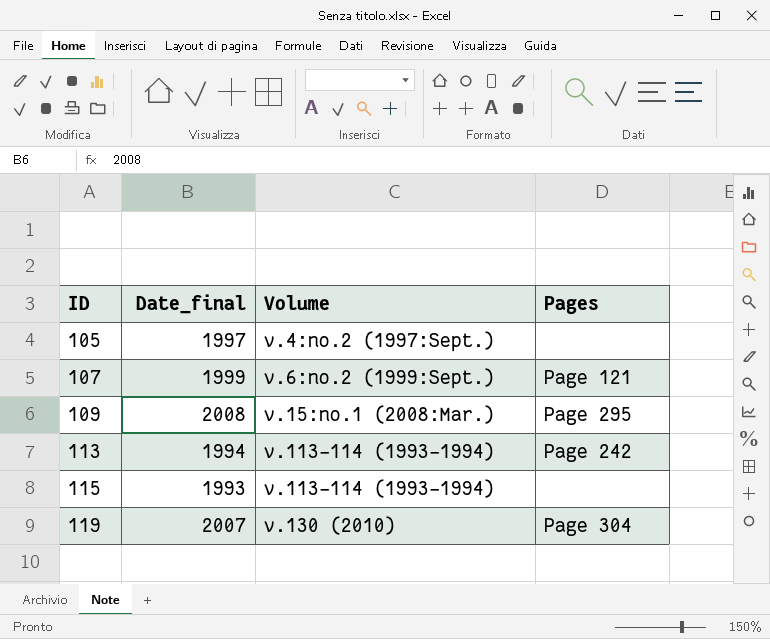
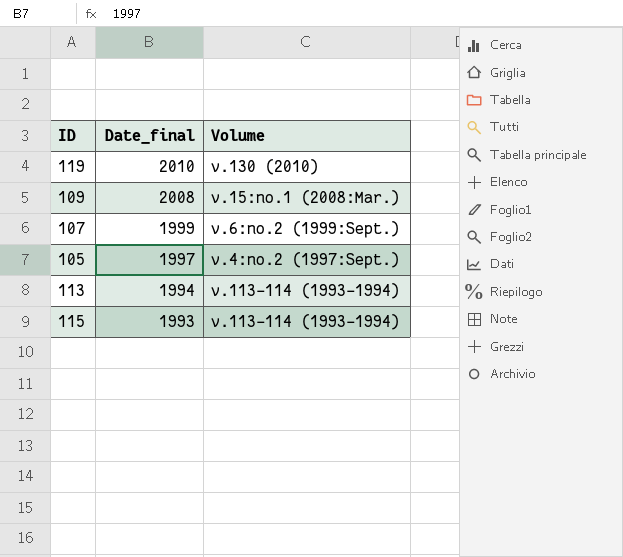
row order: ID ascending -> Date_final descending
column Pages | position: 4 -> none
119 | Date_final: 2007 -> 2010

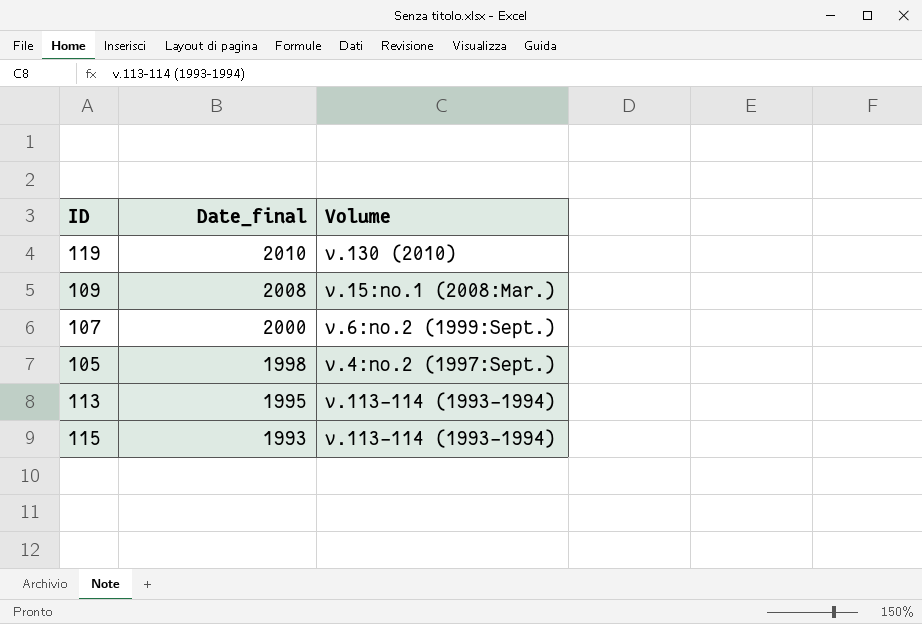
107 | Date_final: 1999 -> 2000
105 | Date_final: 1997 -> 1998
113 | Date_final: 1994 -> 1995

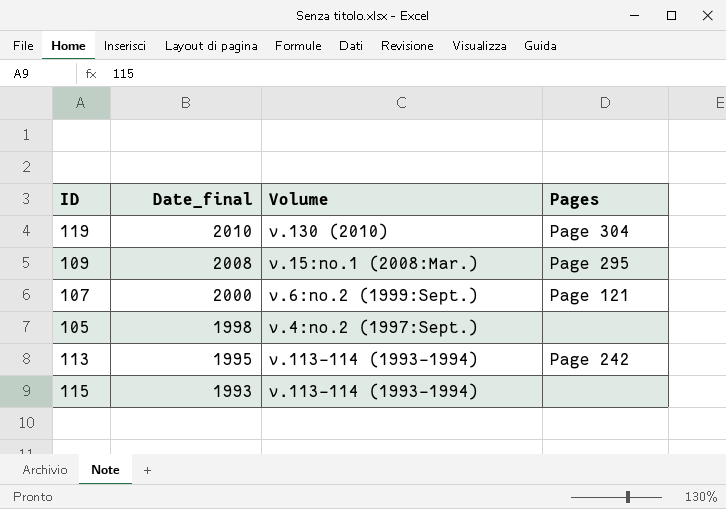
column Pages | position: none -> 4

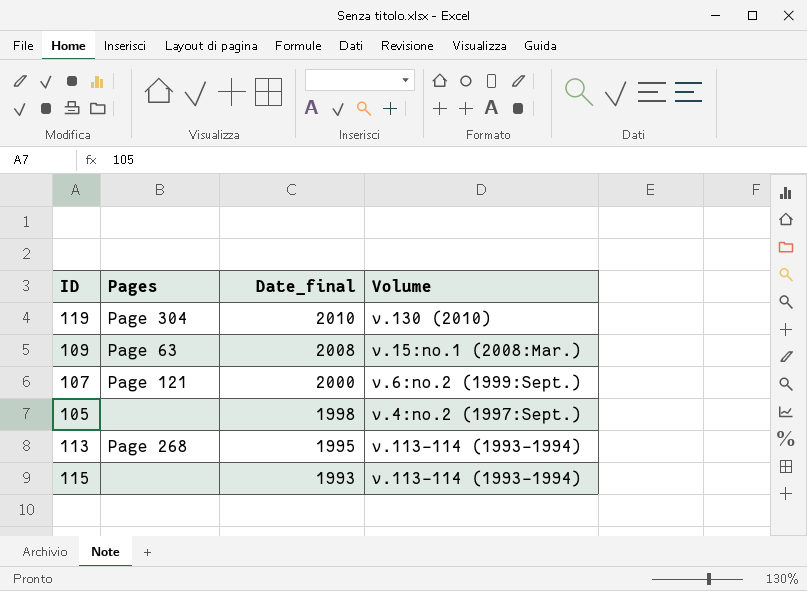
column Pages | position: 4 -> 2
109 | Pages: Page 295 -> Page 63
113 | Pages: Page 242 -> Page 268

